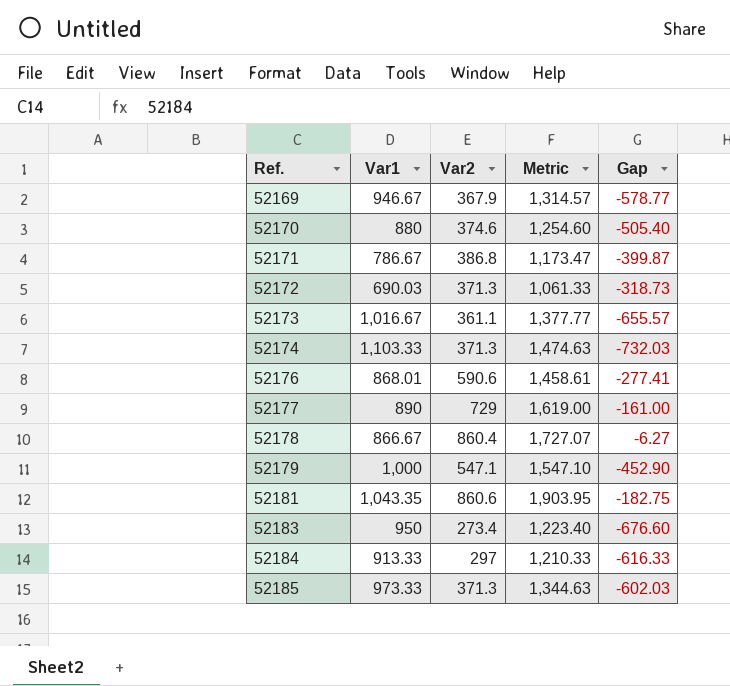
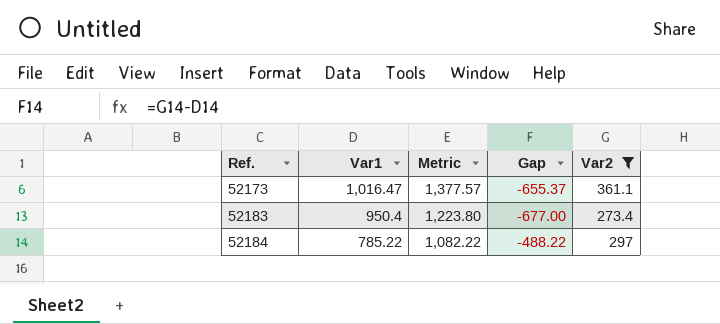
filter: none -> Var2 <= 361.1
column Var2 | position: 3 -> 5
52173 | Var1: 1,016.67 -> 1,016.47
52173 | Metric: 1,377.77 -> 1,377.57
52173 | Gap: -655.57 -> -655.37
52183 | Var1: 950 -> 950.4
52183 | Metric: 1,223.40 -> 1,223.80
52183 | Gap: -676.60 -> -677.00
52184 | Var1: 913.33 -> 785.22
52184 | Metric: 1,210.33 -> 1,082.22
52184 | Gap: -616.33 -> -488.22

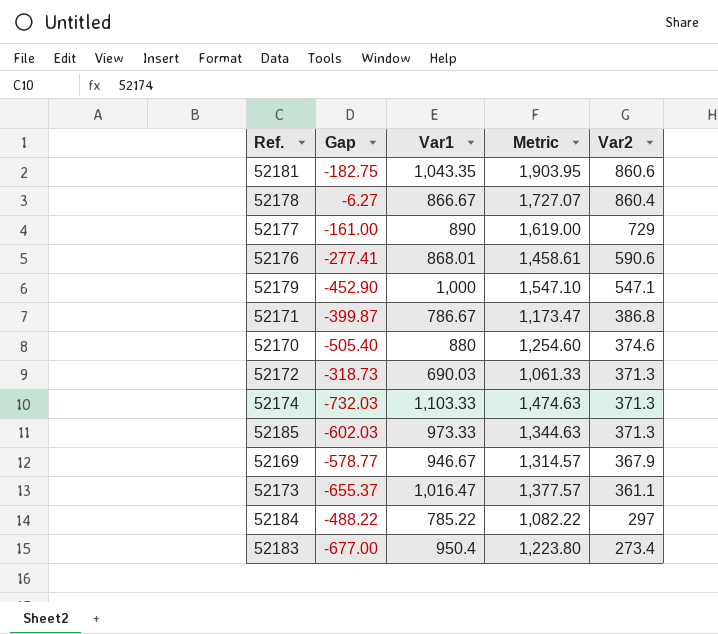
filter: Var2 <= 361.1 -> none
row order: Ref. ascending -> Var2 descending
column Gap | position: 4 -> 2

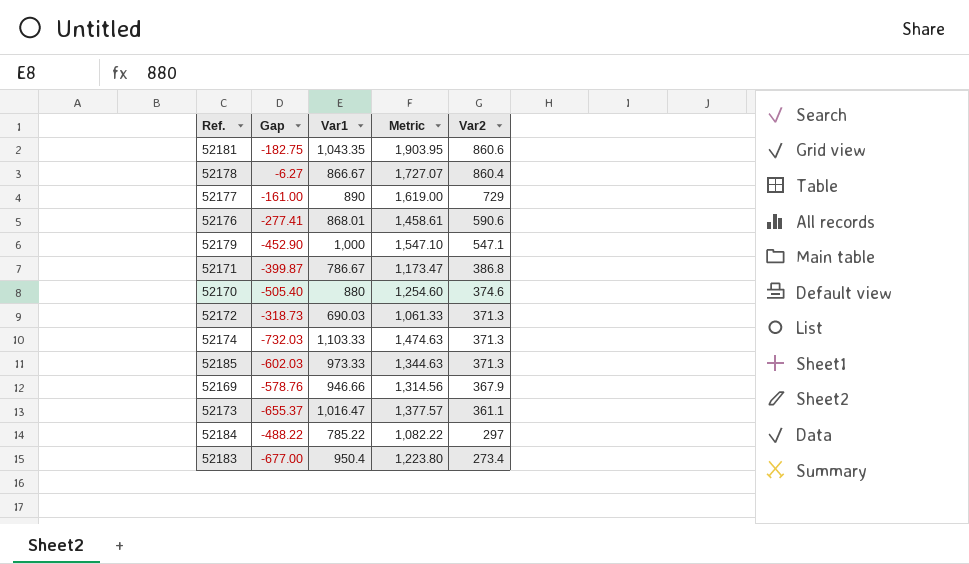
52169 | Gap: -578.77 -> -578.76
52169 | Var1: 946.67 -> 946.66
52169 | Metric: 1,314.57 -> 1,314.56

